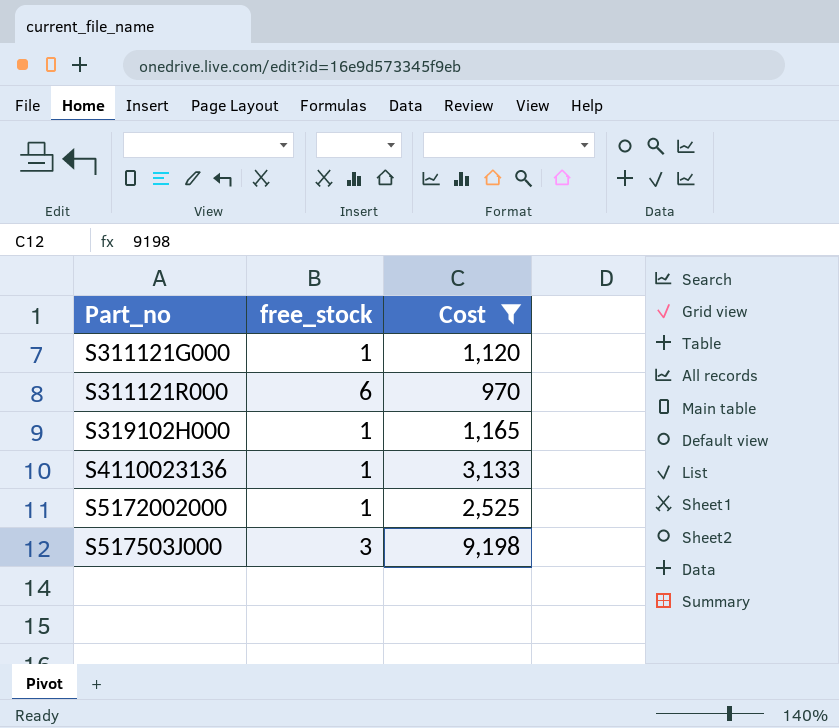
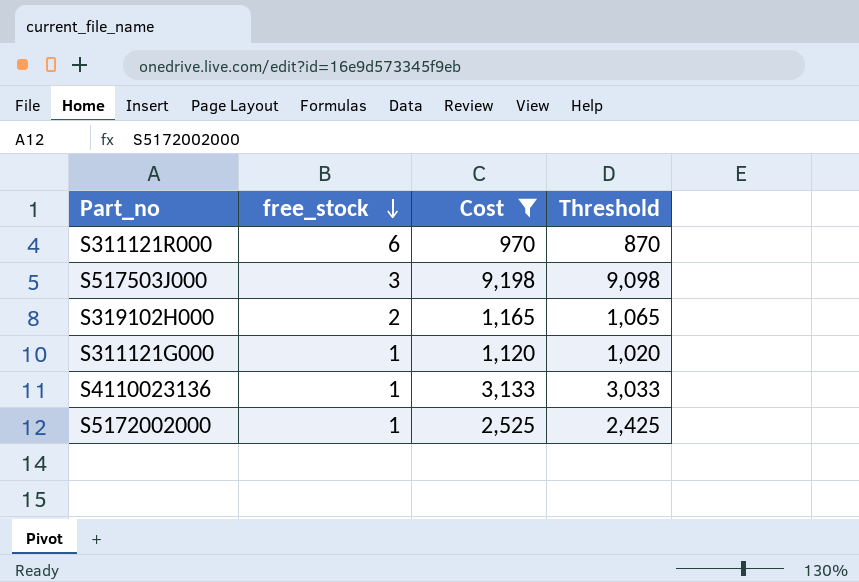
row order: none -> free_stock descending
column Threshold | formula: none -> [Cost] - 100
S319102H000 | free_stock: 1 -> 2

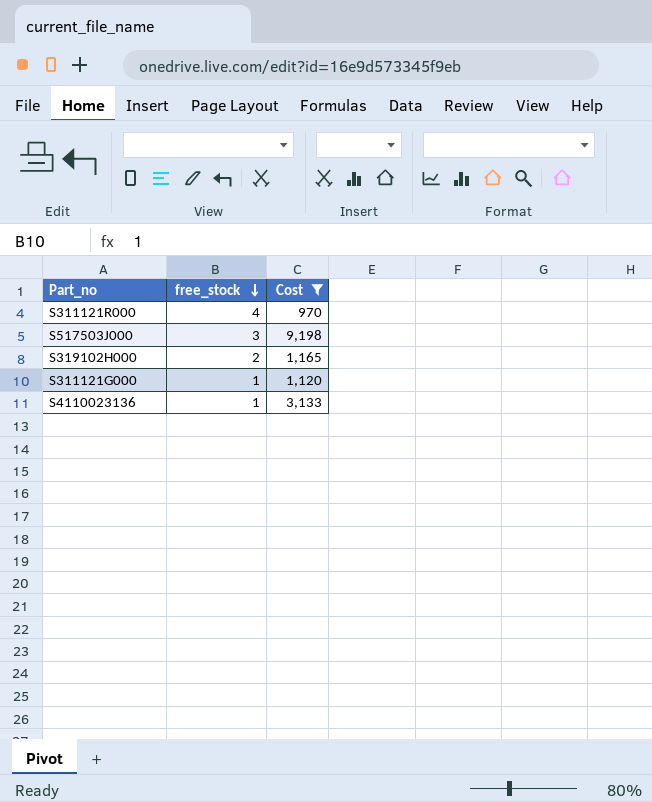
column Threshold | formula: [Cost] - 100 -> none
row S5172002000: 1 | 2,525 | 2,425 -> none
S311121R000 | free_stock: 6 -> 4

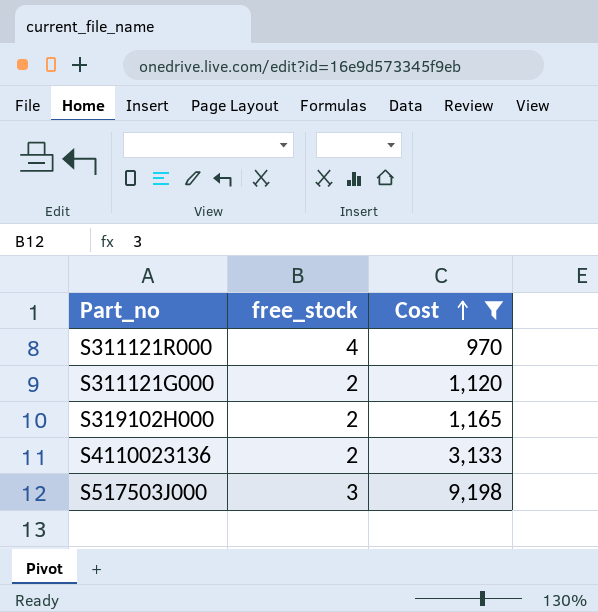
row order: free_stock descending -> Cost ascending
S311121G000 | free_stock: 1 -> 2
S4110023136 | free_stock: 1 -> 2

